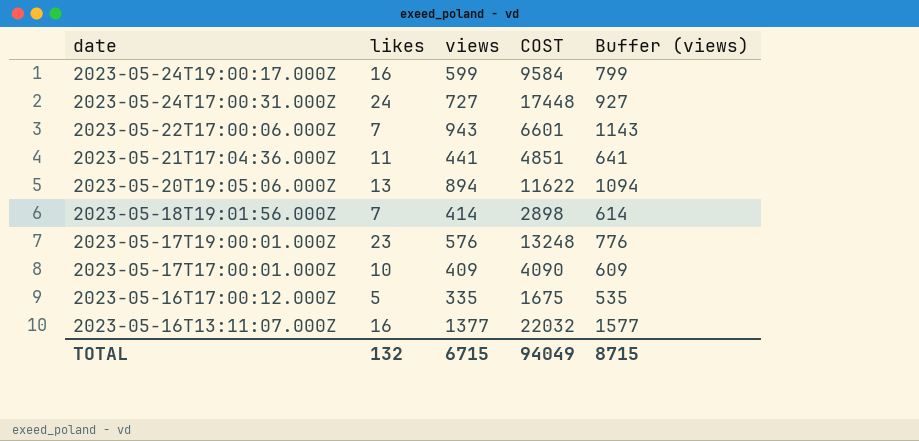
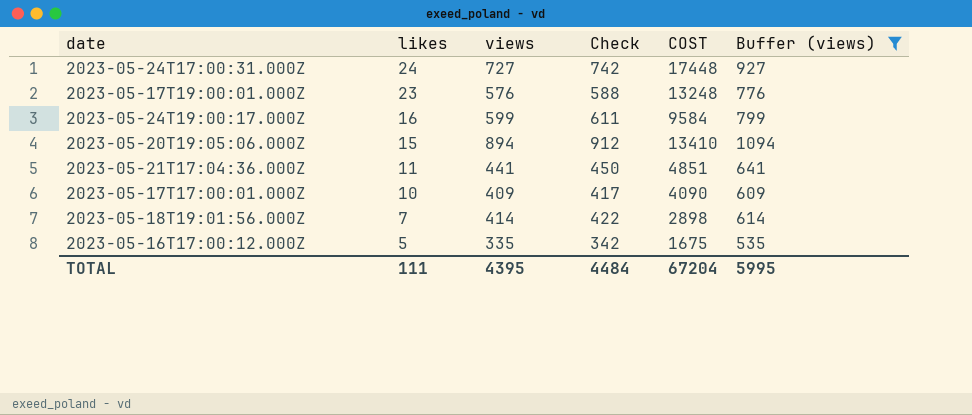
filter: none -> Buffer (views) <= 1094
row order: date descending -> likes descending
column Check | formula: none -> [views] * 1.02
2023-05-20T19:05:06.000Z | likes: 13 -> 15
2023-05-20T19:05:06.000Z | COST: 11622 -> 13410
TOTAL | likes: 132 -> 111
TOTAL | views: 6715 -> 4395
TOTAL | COST: 94049 -> 67204
TOTAL | Buffer (views): 8715 -> 5995

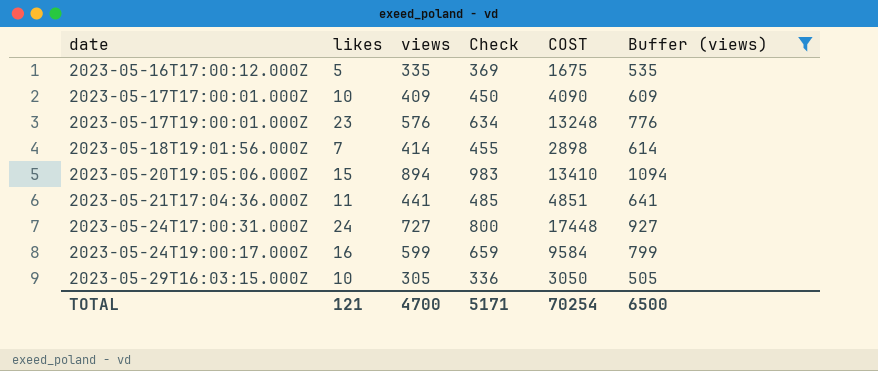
row order: likes descending -> date ascending
column Check | formula: [views] * 1.02 -> [views] * 1.1
row 2023-05-29T16:03:15.000Z: none -> 10 | 305 | 336 | 3050 | 505
TOTAL | likes: 111 -> 121
TOTAL | views: 4395 -> 4700
TOTAL | Check: 4484 -> 5171
TOTAL | COST: 67204 -> 70254
TOTAL | Buffer (views): 5995 -> 6500

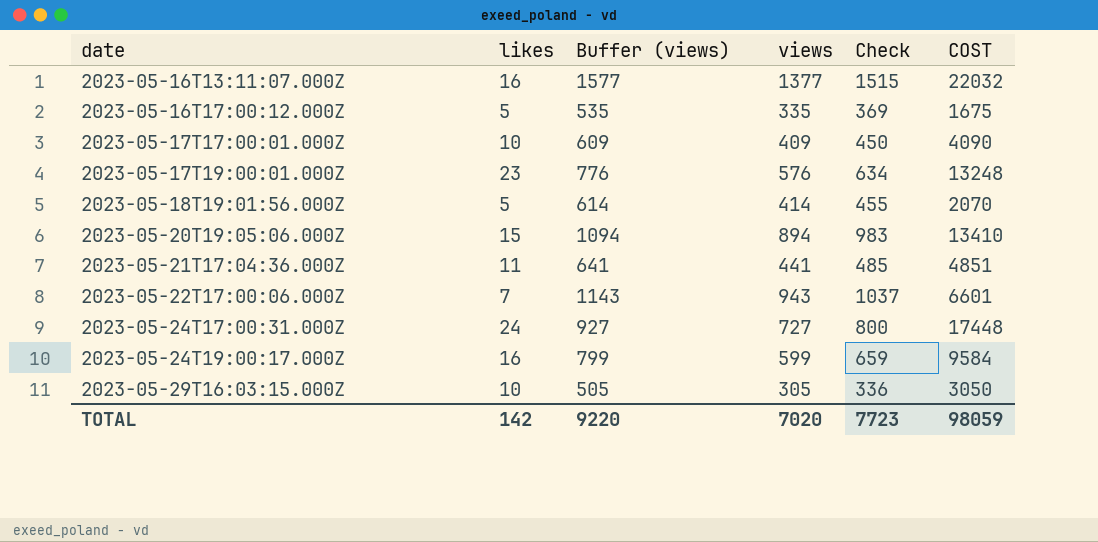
filter: Buffer (views) <= 1094 -> none
column Buffer (views) | position: 6 -> 3
2023-05-18T19:01:56.000Z | likes: 7 -> 5
2023-05-18T19:01:56.000Z | COST: 2898 -> 2070
TOTAL | likes: 121 -> 142
TOTAL | Buffer (views): 6500 -> 9220
TOTAL | views: 4700 -> 7020
TOTAL | Check: 5171 -> 7723
TOTAL | COST: 70254 -> 98059

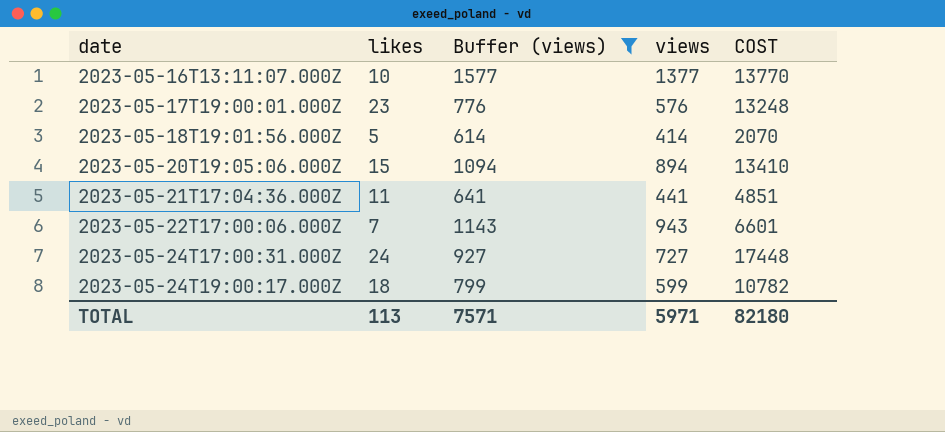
filter: none -> Buffer (views) >= 614
column Check | formula: [views] * 1.1 -> none
2023-05-16T13:11:07.000Z | likes: 16 -> 10
2023-05-16T13:11:07.000Z | COST: 22032 -> 13770
2023-05-24T19:00:17.000Z | likes: 16 -> 18
2023-05-24T19:00:17.000Z | COST: 9584 -> 10782
TOTAL | likes: 142 -> 113
TOTAL | Buffer (views): 9220 -> 7571
TOTAL | views: 7020 -> 5971
TOTAL | COST: 98059 -> 82180

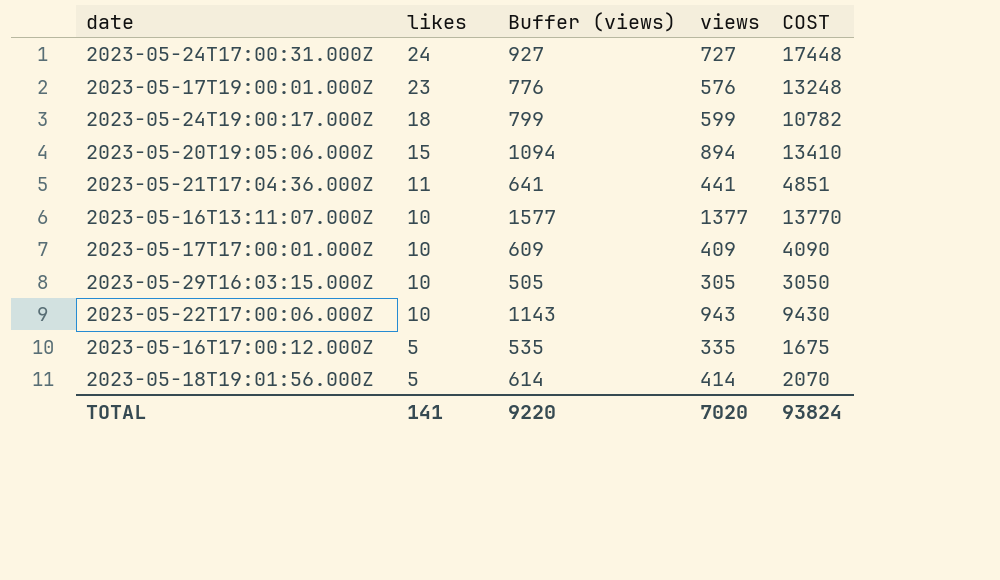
filter: Buffer (views) >= 614 -> none
row order: date ascending -> likes descending
2023-05-22T17:00:06.000Z | likes: 7 -> 10
2023-05-22T17:00:06.000Z | COST: 6601 -> 9430
TOTAL | likes: 113 -> 141
TOTAL | Buffer (views): 7571 -> 9220
TOTAL | views: 5971 -> 7020
TOTAL | COST: 82180 -> 93824

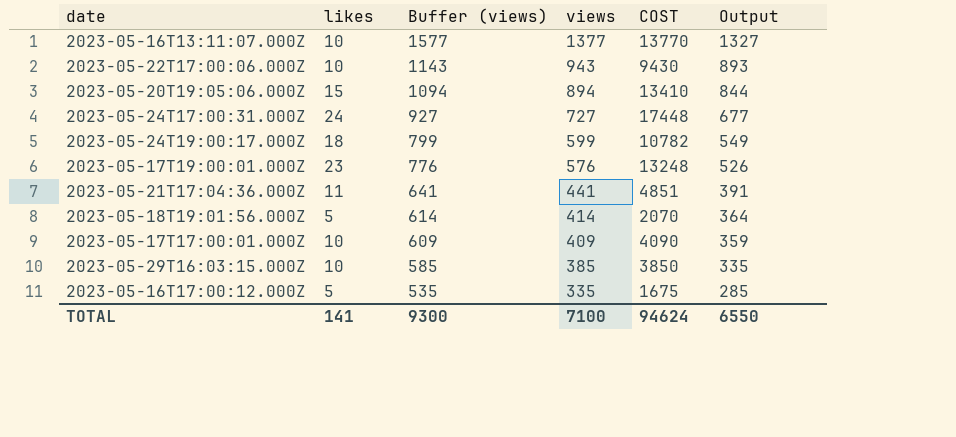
row order: likes descending -> Buffer (views) descending
column Output | formula: none -> [views] - 50
2023-05-29T16:03:15.000Z | Buffer (views): 505 -> 585
2023-05-29T16:03:15.000Z | views: 305 -> 385
2023-05-29T16:03:15.000Z | COST: 3050 -> 3850
TOTAL | Buffer (views): 9220 -> 9300
TOTAL | views: 7020 -> 7100
TOTAL | COST: 93824 -> 94624

